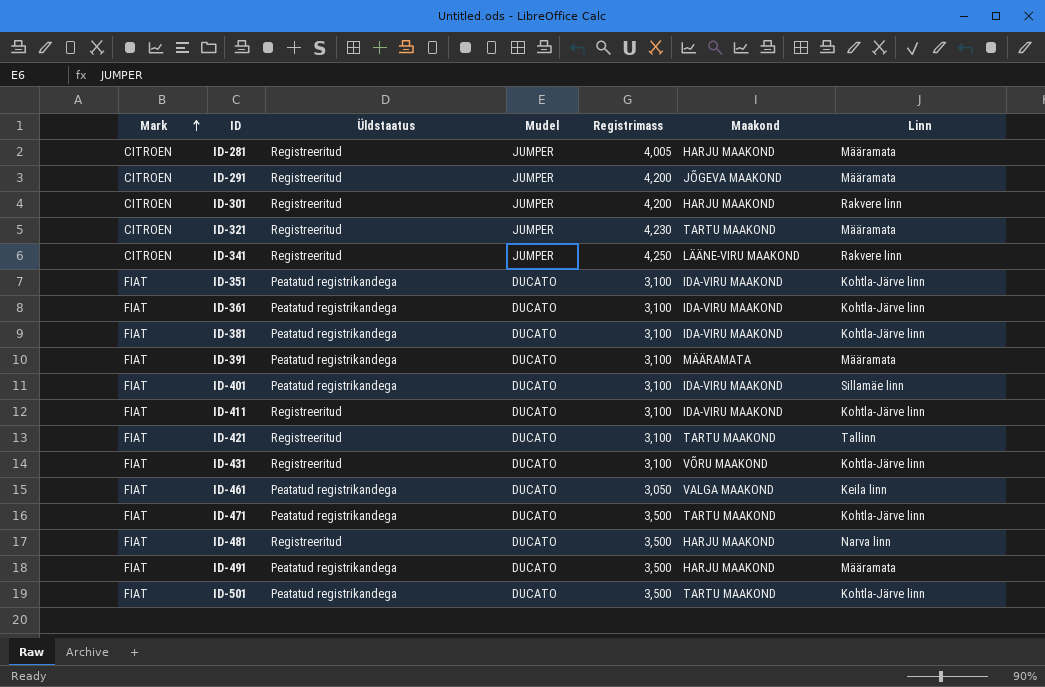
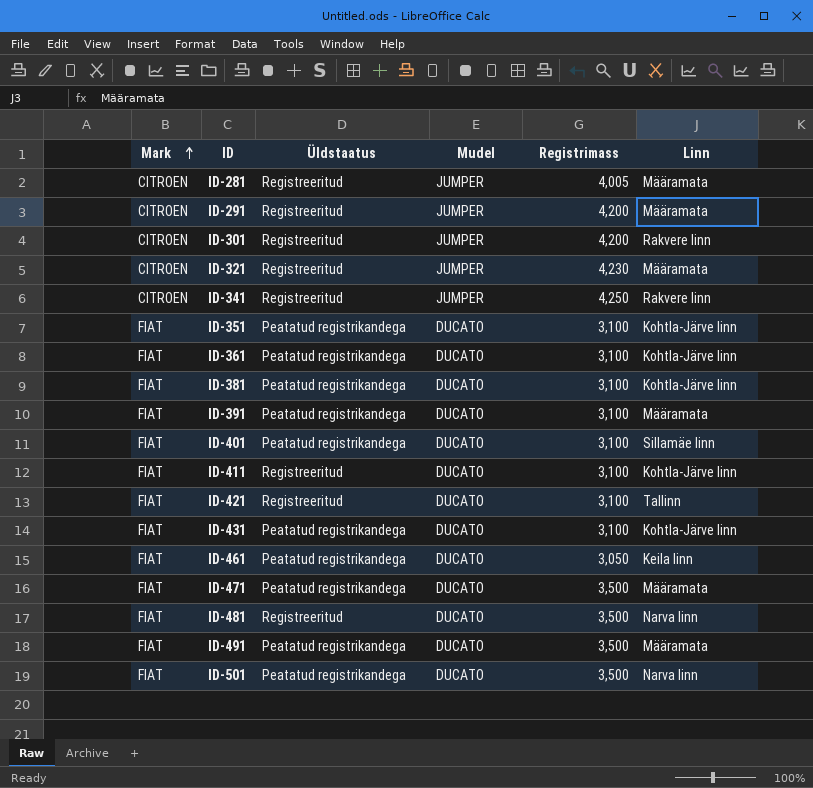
column Maakond | position: 6 -> none
ID-431 | Üldstaatus: Registreeritud -> Peatatud registrikandega
ID-471 | Linn: Kohtla-Järve linn -> Määramata
ID-501 | Linn: Kohtla-Järve linn -> Narva linn

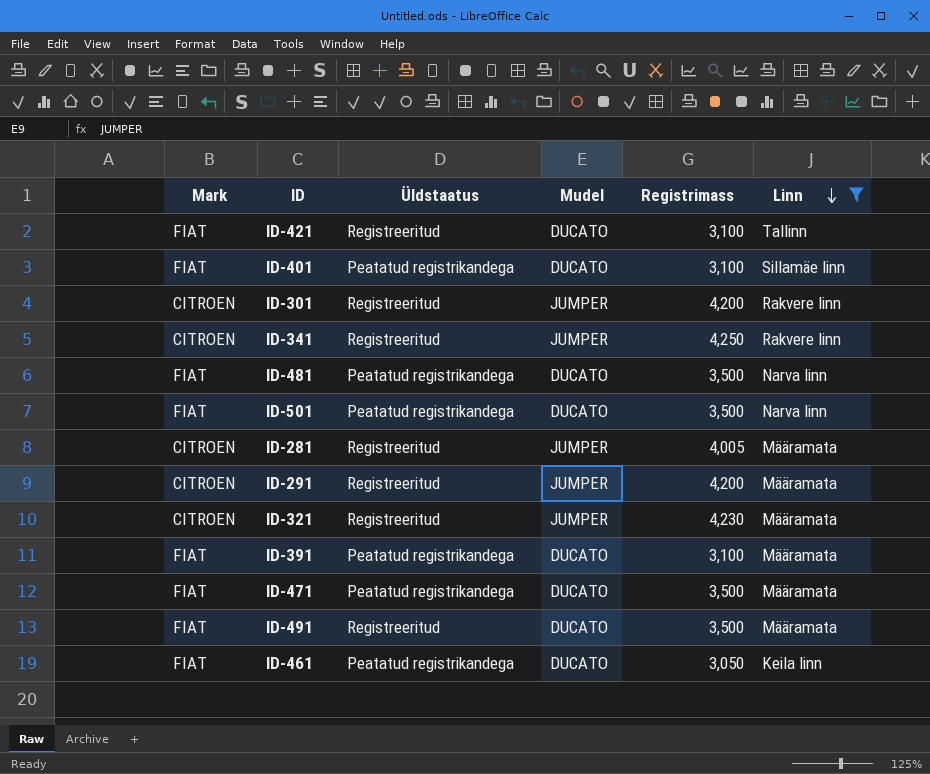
filter: none -> Linn != Kohtla-Järve linn
row order: Mark ascending -> Linn descending
ID-481 | Üldstaatus: Registreeritud -> Peatatud registrikandega
ID-491 | Üldstaatus: Peatatud registrikandega -> Registreeritud

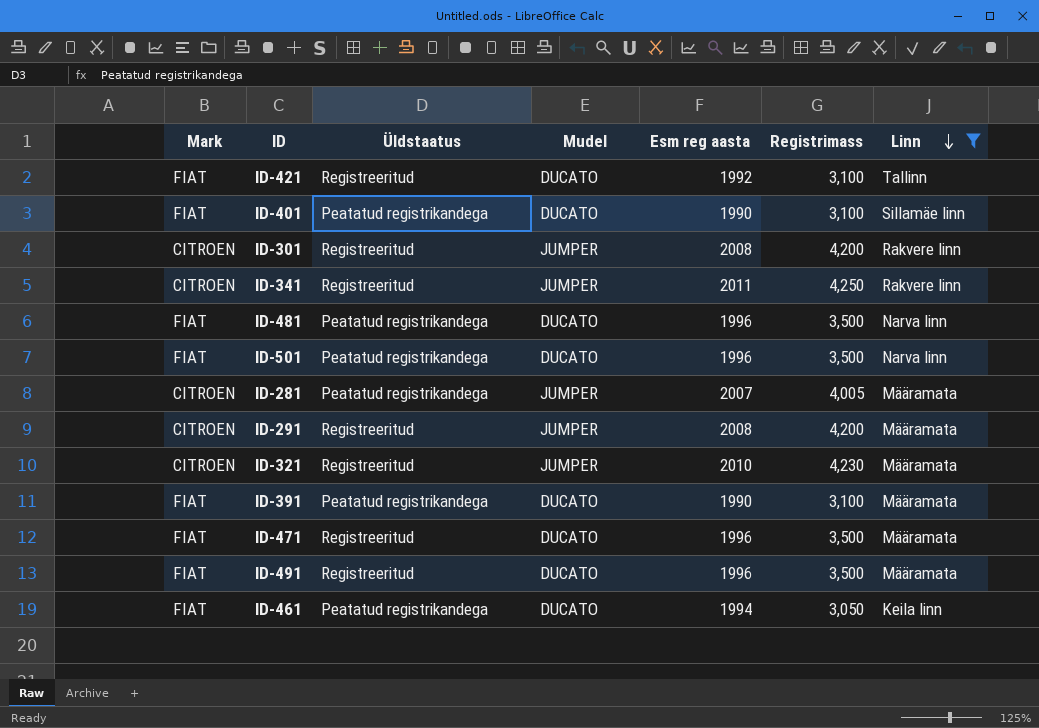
column Esm reg aasta | position: none -> 5
ID-281 | Üldstaatus: Registreeritud -> Peatatud registrikandega
ID-471 | Üldstaatus: Peatatud registrikandega -> Registreeritud

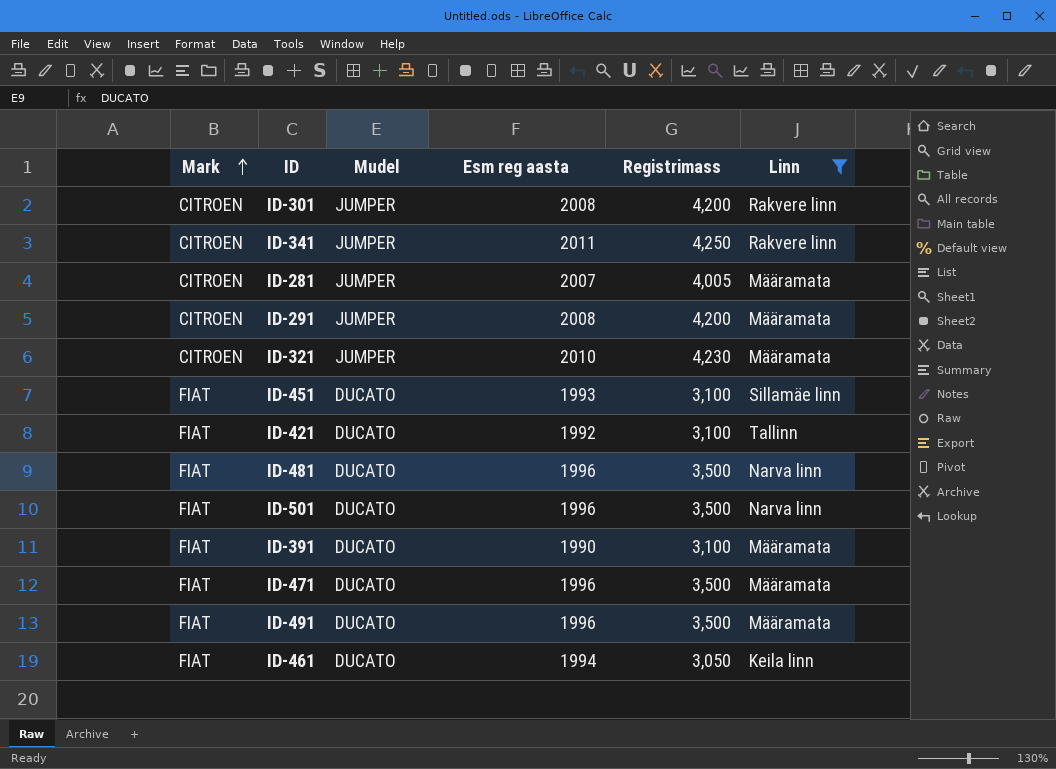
row order: Linn descending -> Mark ascending
column Üldstaatus | position: 3 -> none
row ID-401: FIAT | Peatatud registrikandega | DUCATO | 1990 | 3,100 | Sillamäe linn -> none
row ID-451: none -> FIAT | DUCATO | 1993 | 3,100 | Sillamäe linn

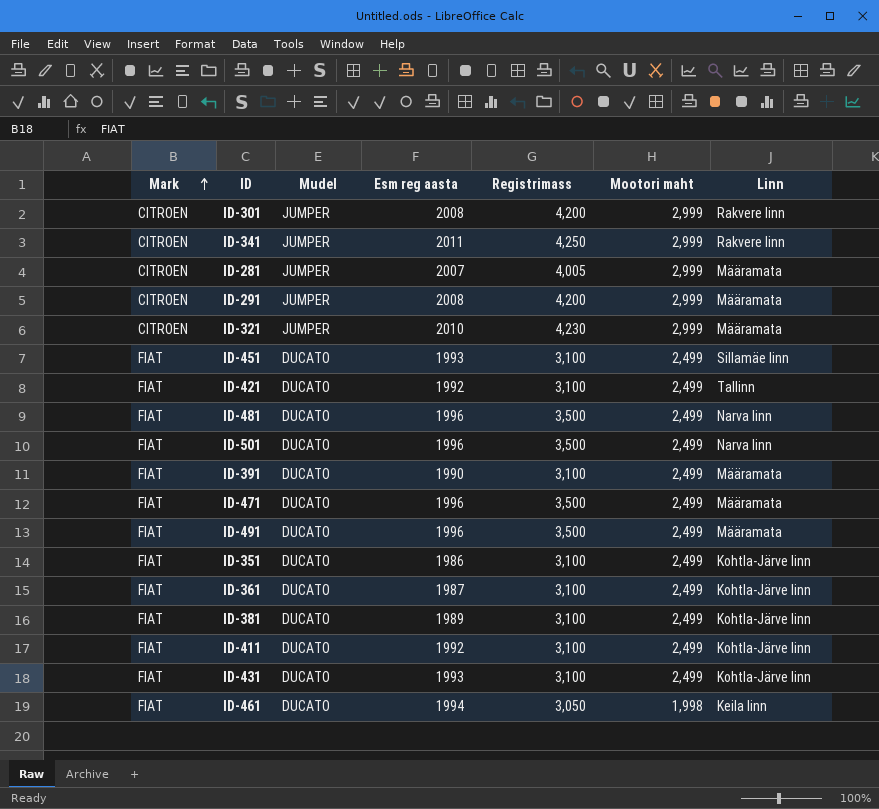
filter: Linn != Kohtla-Järve linn -> none
column Mootori maht | position: none -> 6

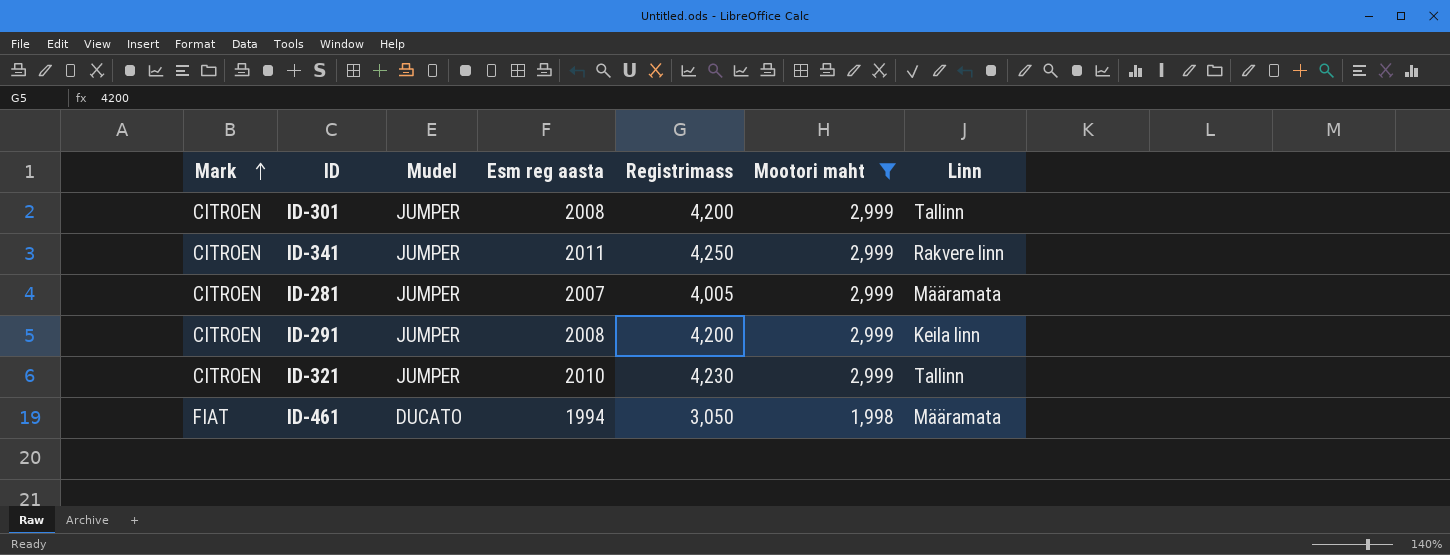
filter: none -> Mootori maht != 2,499
ID-301 | Linn: Rakvere linn -> Tallinn
ID-291 | Linn: Määramata -> Keila linn
ID-321 | Linn: Määramata -> Tallinn
ID-461 | Linn: Keila linn -> Määramata

